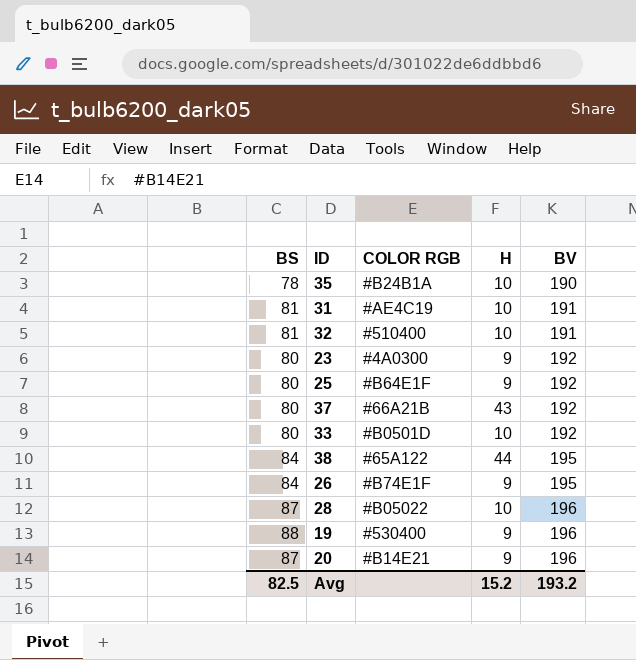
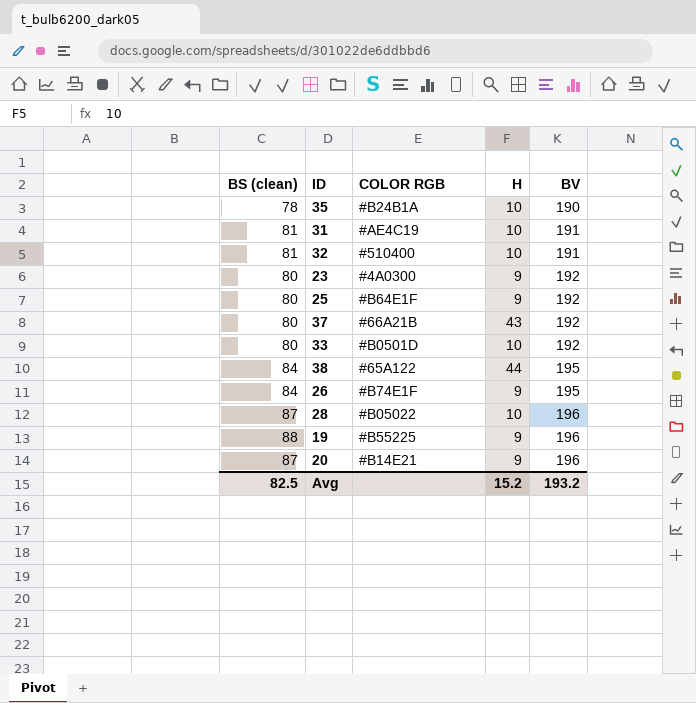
column name: BS -> BS (clean)
19 | COLOR RGB: #530400 -> #B55225

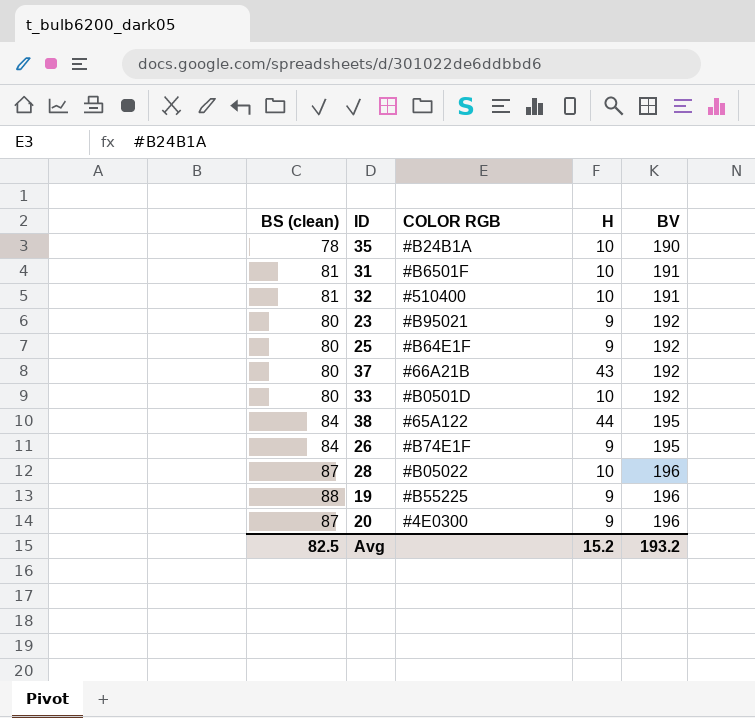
31 | COLOR RGB: #AE4C19 -> #B6501F
23 | COLOR RGB: #4A0300 -> #B95021
20 | COLOR RGB: #B14E21 -> #4E0300

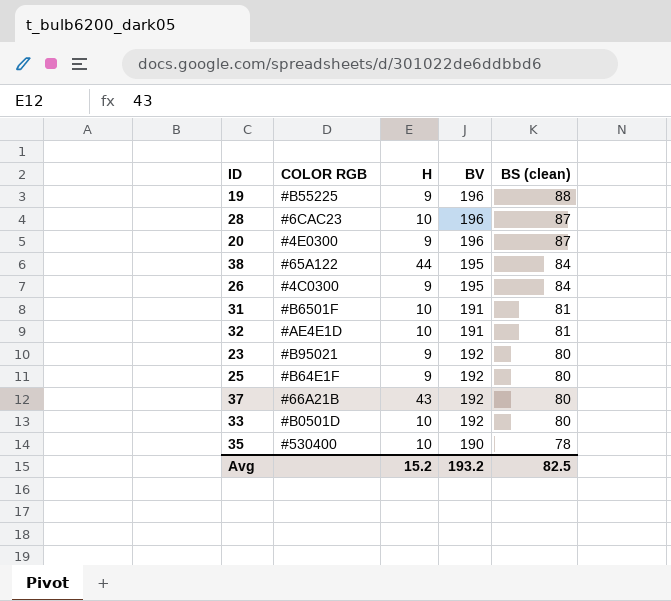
row order: BV ascending -> BS (clean) descending
column BS (clean) | position: 1 -> 5
28 | COLOR RGB: #B05022 -> #6CAC23
26 | COLOR RGB: #B74E1F -> #4C0300
32 | COLOR RGB: #510400 -> #AE4E1D
35 | COLOR RGB: #B24B1A -> #530400

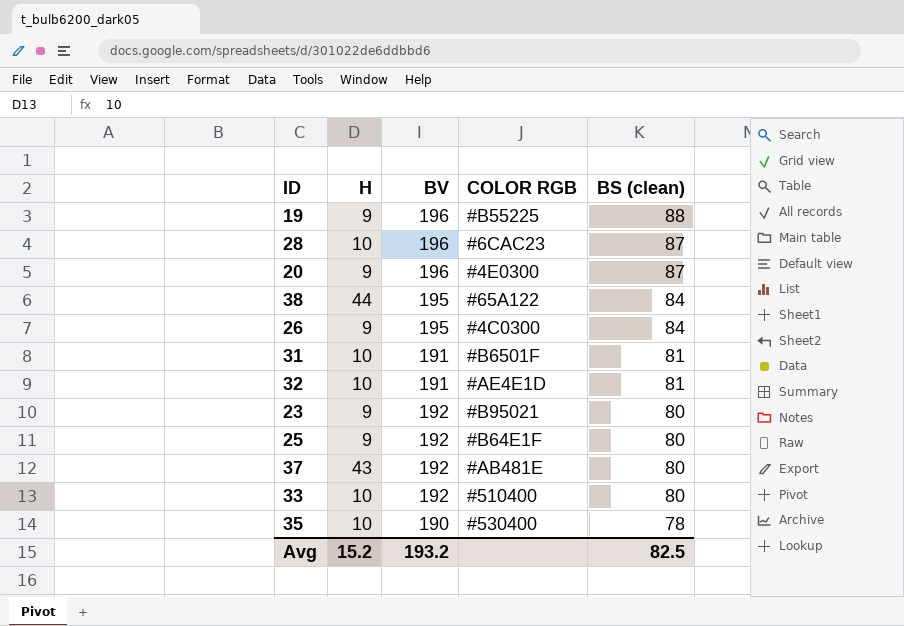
column COLOR RGB | position: 2 -> 4
37 | COLOR RGB: #66A21B -> #AB481E
33 | COLOR RGB: #B0501D -> #510400

